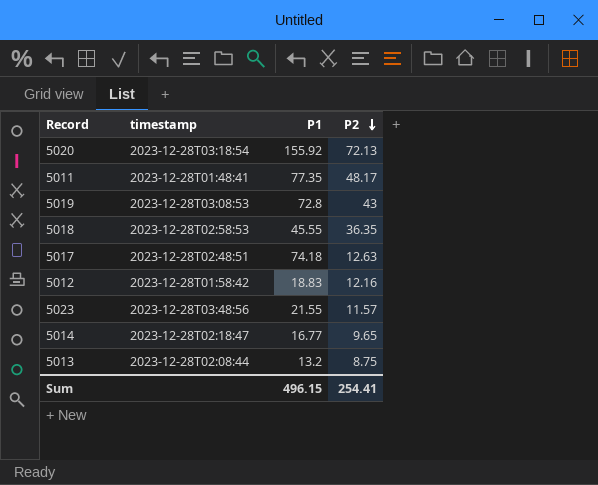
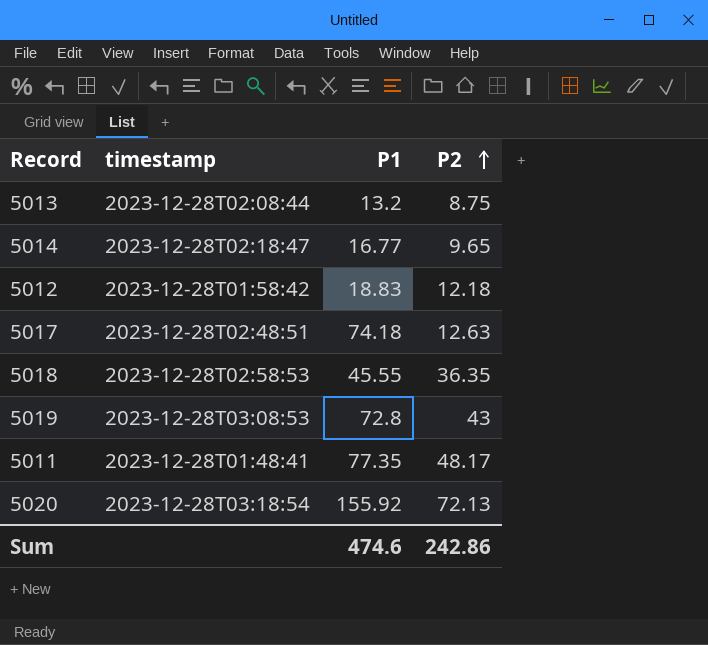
row order: P2 descending -> P2 ascending
row 5023: 2023-12-28T03:48:56 | 21.55 | 11.57 -> none
5012 | P2: 12.16 -> 12.18
Sum | P1: 496.15 -> 474.6
Sum | P2: 254.41 -> 242.86

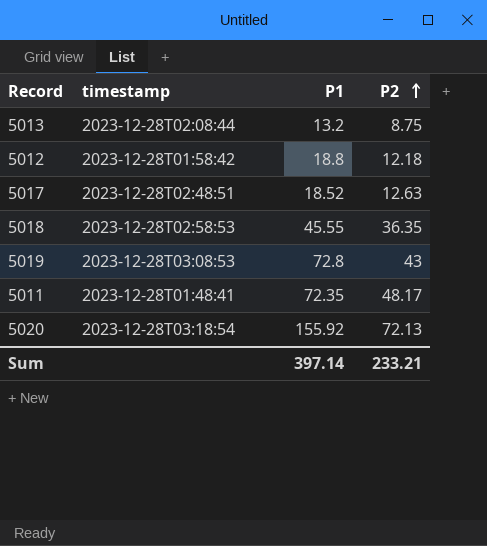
row 5014: 2023-12-28T02:18:47 | 16.77 | 9.65 -> none
5012 | P1: 18.83 -> 18.8
5017 | P1: 74.18 -> 18.52
5011 | P1: 77.35 -> 72.35
Sum | P1: 474.6 -> 397.14
Sum | P2: 242.86 -> 233.21

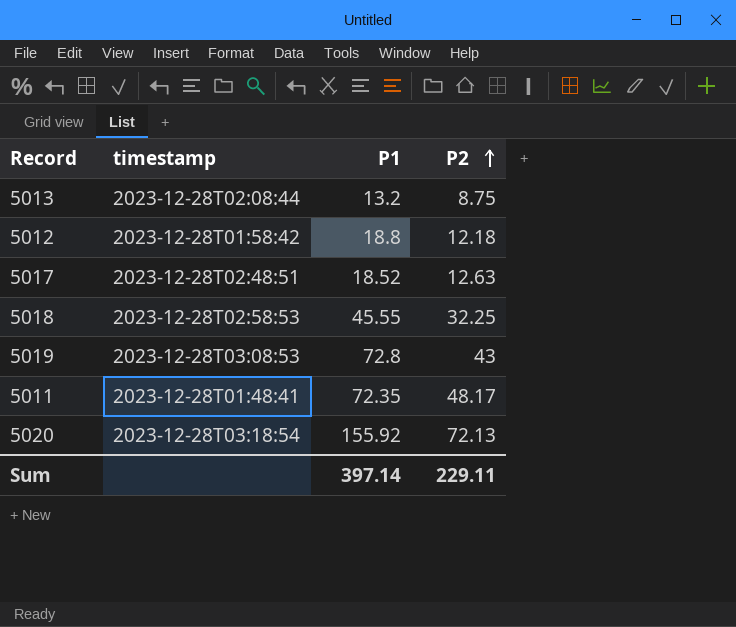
5018 | P2: 36.35 -> 32.25
Sum | P2: 233.21 -> 229.11

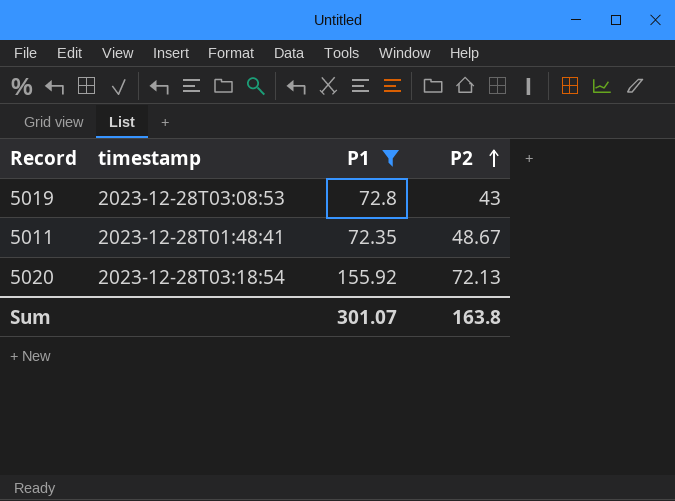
filter: none -> P1 >= 72.35
5011 | P2: 48.17 -> 48.67
Sum | P1: 397.14 -> 301.07
Sum | P2: 229.11 -> 163.8

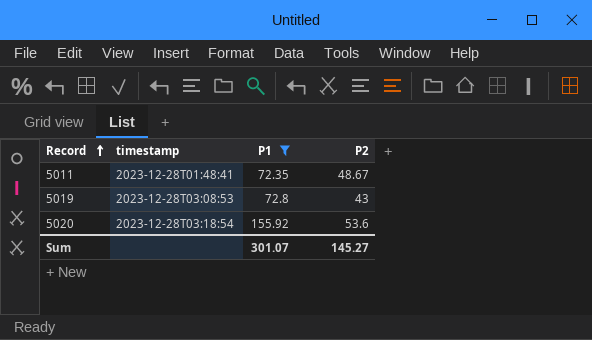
row order: P2 ascending -> Record ascending
5020 | P2: 72.13 -> 53.6
Sum | P2: 163.8 -> 145.27

